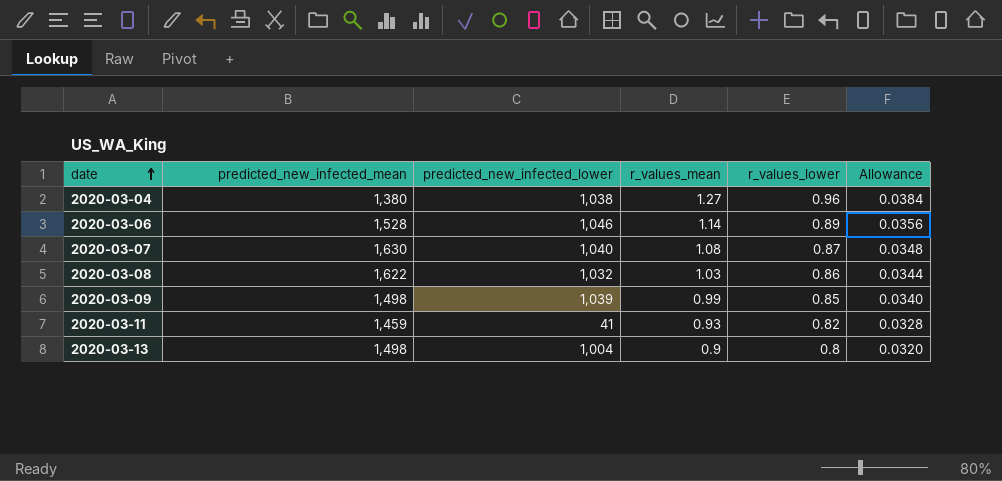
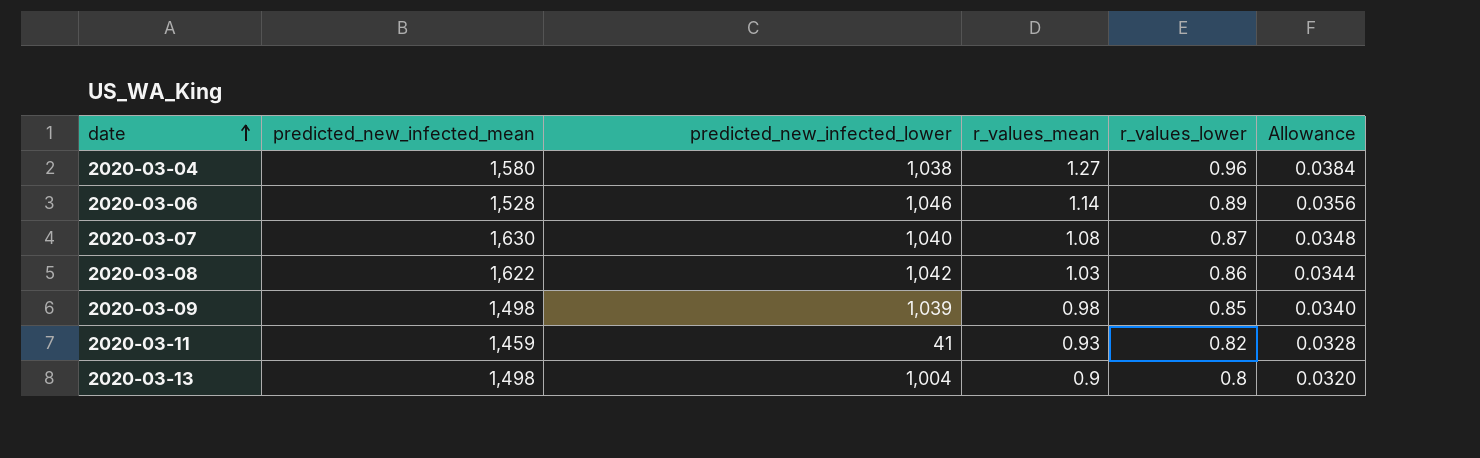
2020-03-04 | predicted_new_infected_mean: 1,380 -> 1,580
2020-03-08 | predicted_new_infected_lower: 1,032 -> 1,042
2020-03-09 | r_values_mean: 0.99 -> 0.98

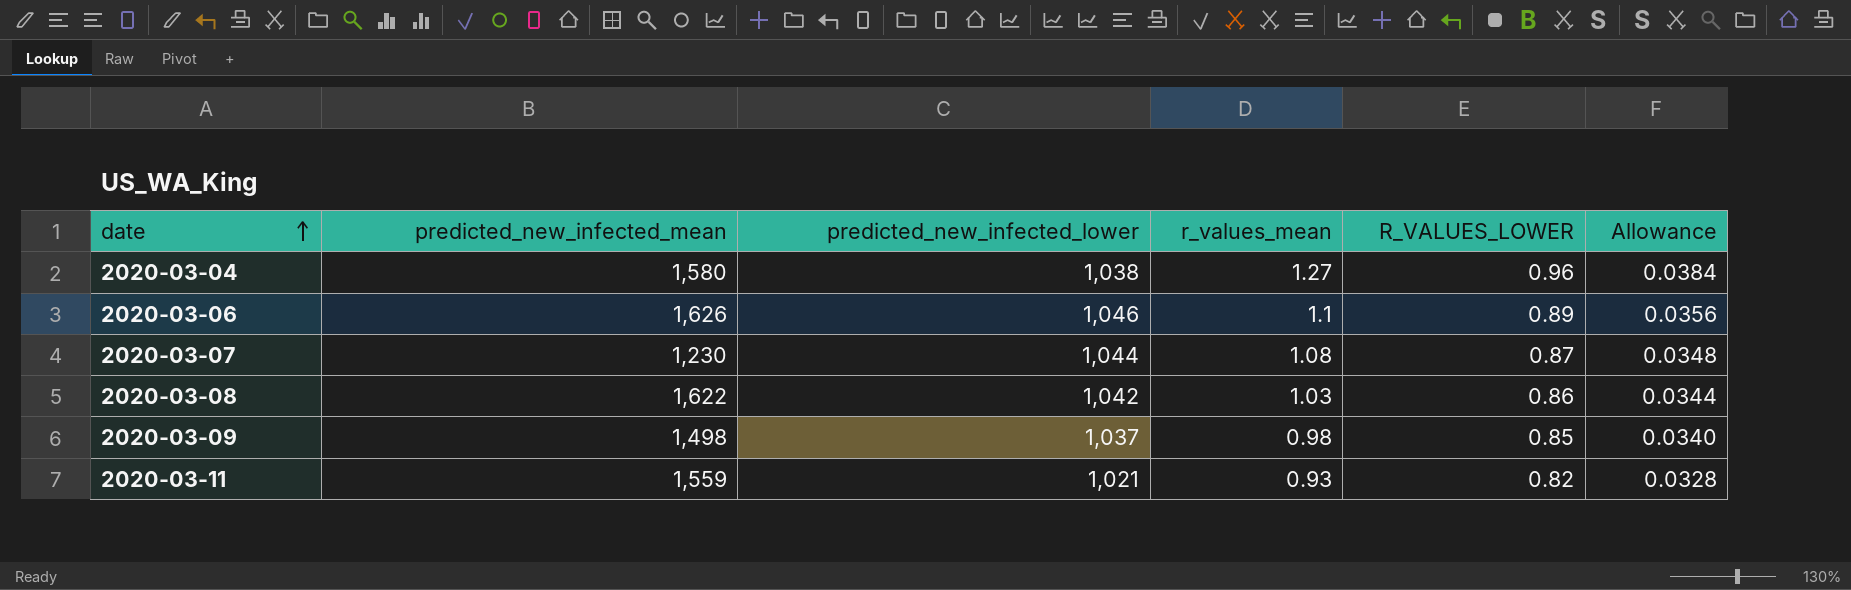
column name: r_values_lower -> R_VALUES_LOWER
row 2020-03-13: 1,498 | 1,004 | 0.9 | 0.8 | 0.0320 -> none
2020-03-06 | predicted_new_infected_mean: 1,528 -> 1,626
2020-03-06 | r_values_mean: 1.14 -> 1.1
2020-03-07 | predicted_new_infected_mean: 1,630 -> 1,230
2020-03-07 | predicted_new_infected_lower: 1,040 -> 1,044
2020-03-09 | predicted_new_infected_lower: 1,039 -> 1,037
2020-03-11 | predicted_new_infected_mean: 1,459 -> 1,559
2020-03-11 | predicted_new_infected_lower: 41 -> 1,021

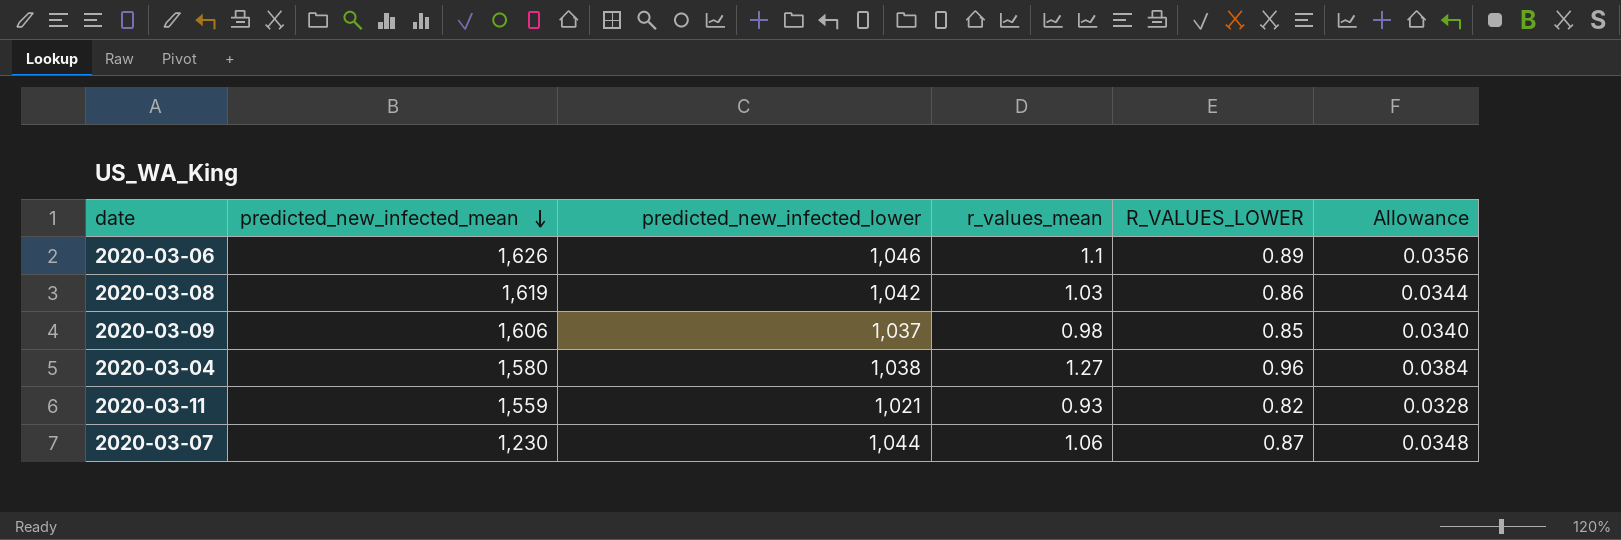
row order: date ascending -> predicted_new_infected_mean descending
2020-03-08 | predicted_new_infected_mean: 1,622 -> 1,619
2020-03-09 | predicted_new_infected_mean: 1,498 -> 1,606
2020-03-07 | r_values_mean: 1.08 -> 1.06

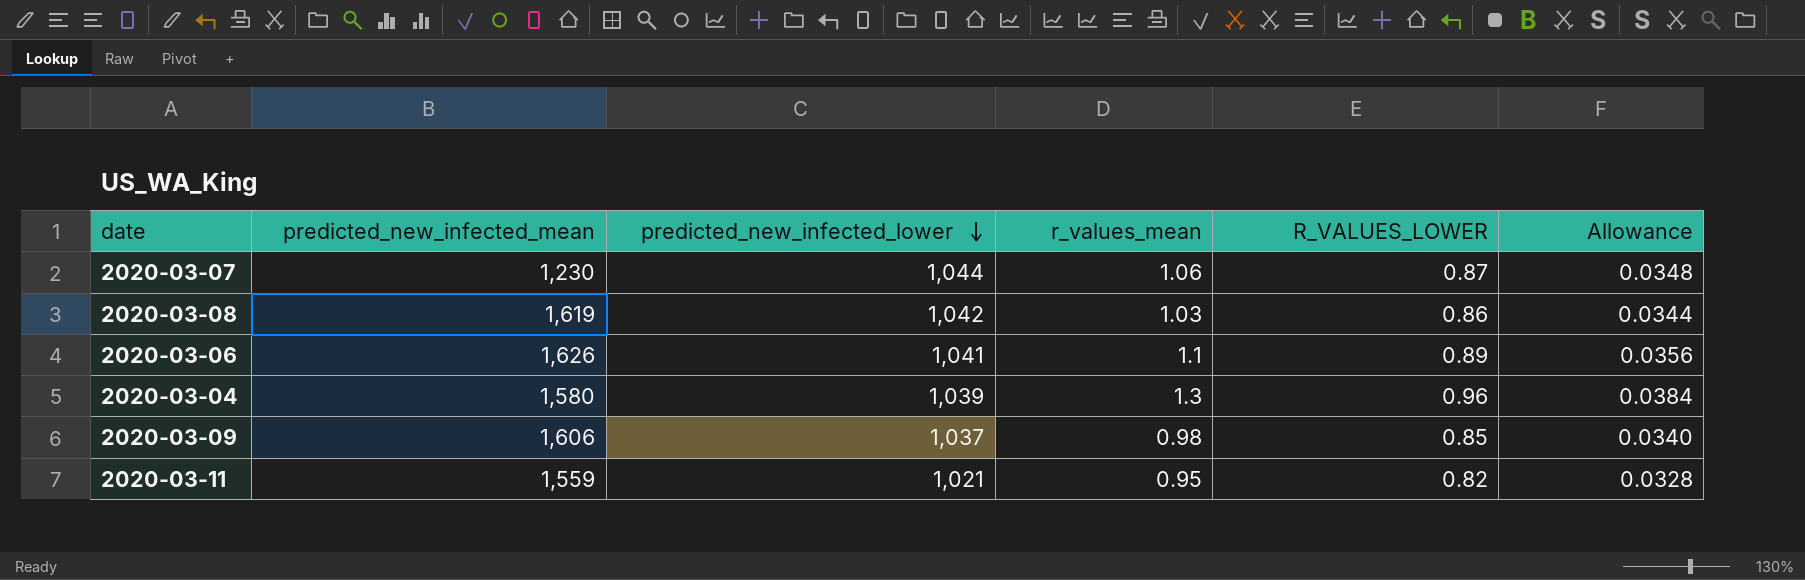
row order: predicted_new_infected_mean descending -> predicted_new_infected_lower descending
2020-03-06 | predicted_new_infected_lower: 1,046 -> 1,041
2020-03-04 | predicted_new_infected_lower: 1,038 -> 1,039
2020-03-04 | r_values_mean: 1.27 -> 1.3
2020-03-11 | r_values_mean: 0.93 -> 0.95

